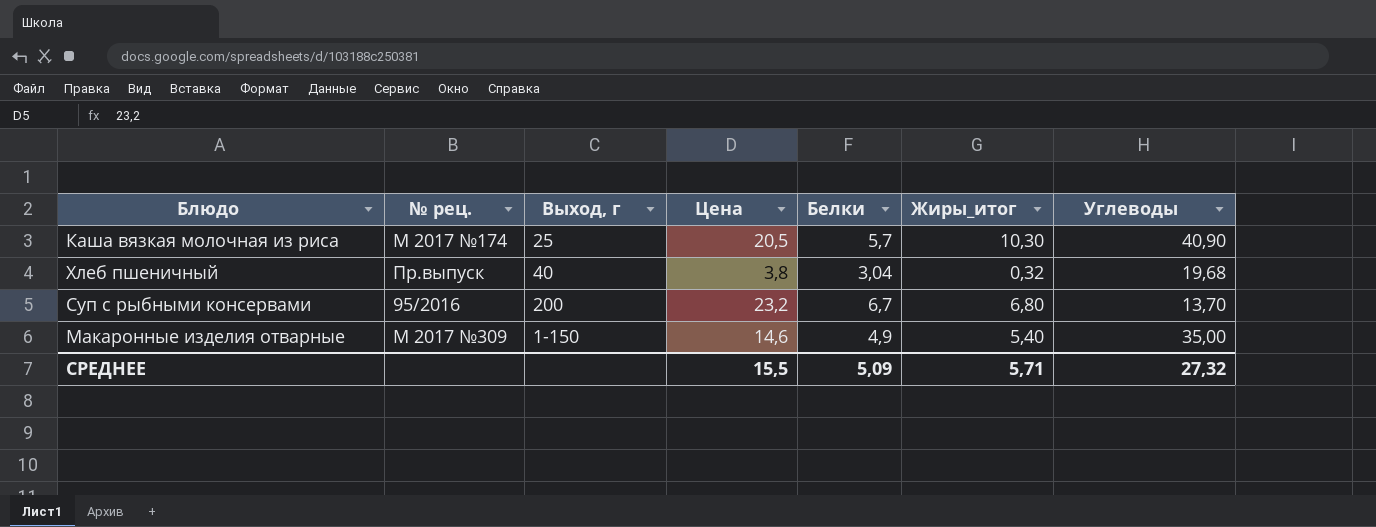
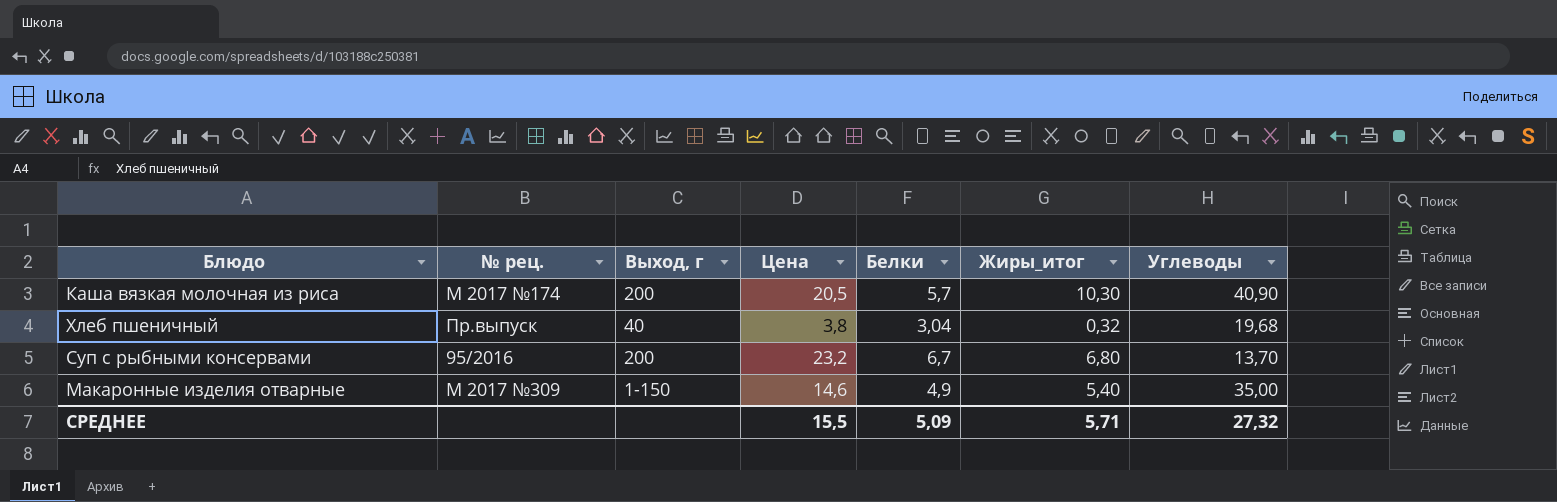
Каша вязкая молочная из риса | Выход, г: 25 -> 200

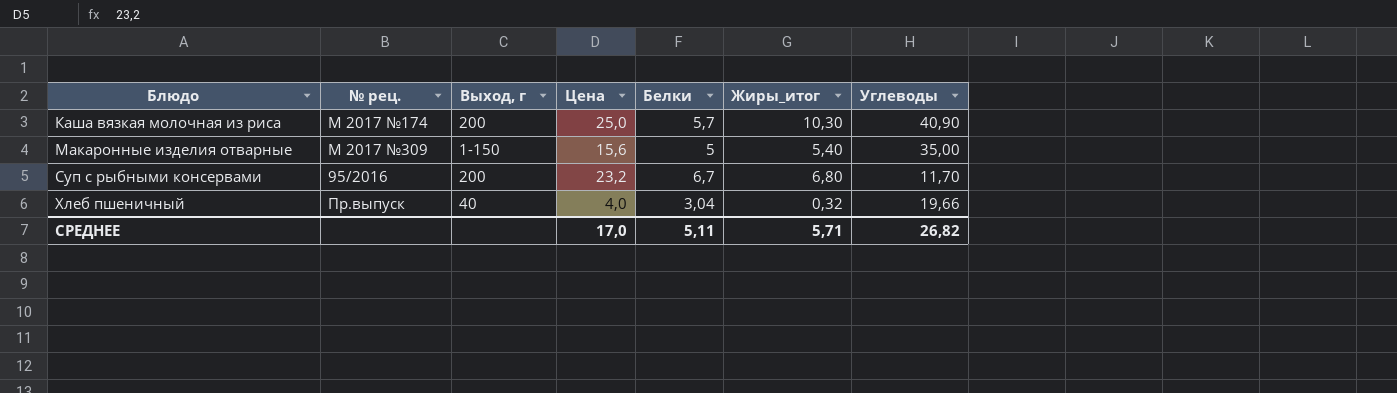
row order: none -> Блюдо ascending
Каша вязкая молочная из риса | Цена: 20,5 -> 25,0
Макаронные изделия отварные | Цена: 14,6 -> 15,6
Макаронные изделия отварные | Белки: 4,9 -> 5
Суп с рыбными консервами | Углеводы: 13,70 -> 11,70
Хлеб пшеничный | Цена: 3,8 -> 4,0
Хлеб пшеничный | Углеводы: 19,68 -> 19,66
СРЕДНЕЕ | Цена: 15,5 -> 17,0
СРЕДНЕЕ | Белки: 5,09 -> 5,11
СРЕДНЕЕ | Углеводы: 27,32 -> 26,82

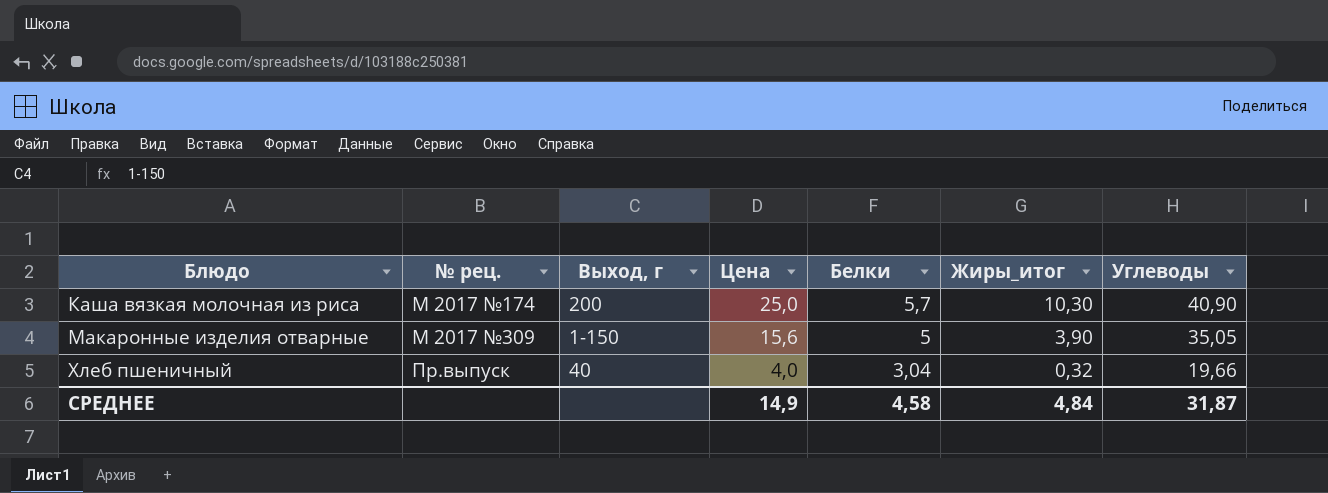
row Суп с рыбными консервами: 95/2016 | 200 | 23,2 | 6,7 | 6,80 | 11,70 -> none
Макаронные изделия отварные | Жиры_итог: 5,40 -> 3,90
Макаронные изделия отварные | Углеводы: 35,00 -> 35,05
СРЕДНЕЕ | Цена: 17,0 -> 14,9
СРЕДНЕЕ | Белки: 5,11 -> 4,58
СРЕДНЕЕ | Жиры_итог: 5,71 -> 4,84
СРЕДНЕЕ | Углеводы: 26,82 -> 31,87

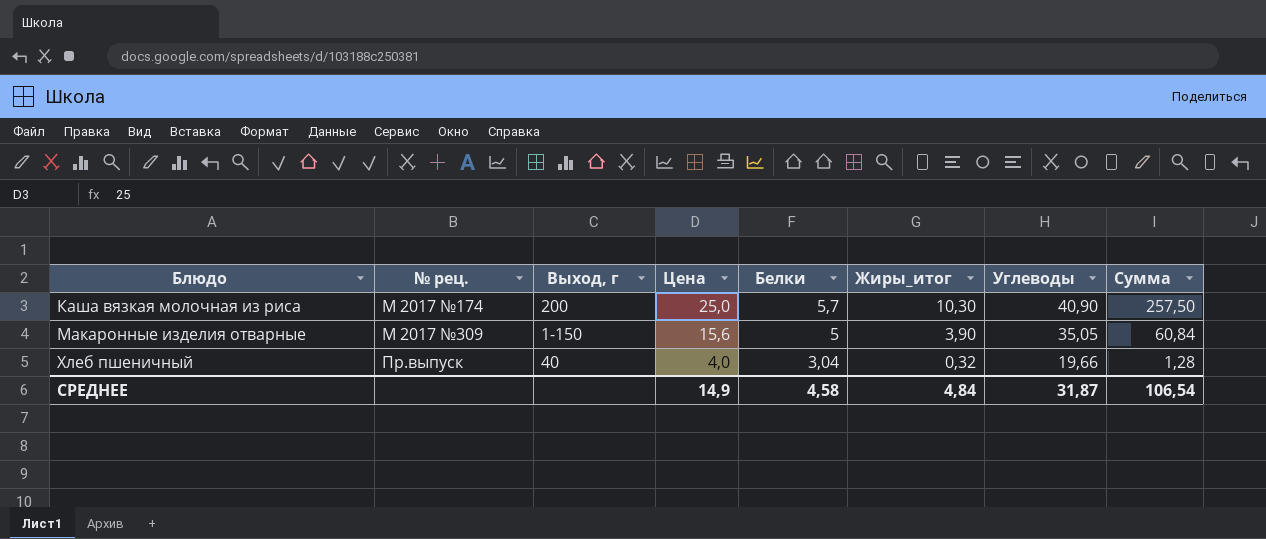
column Сумма | formula: none -> [Цена] * [Жиры_итог]

